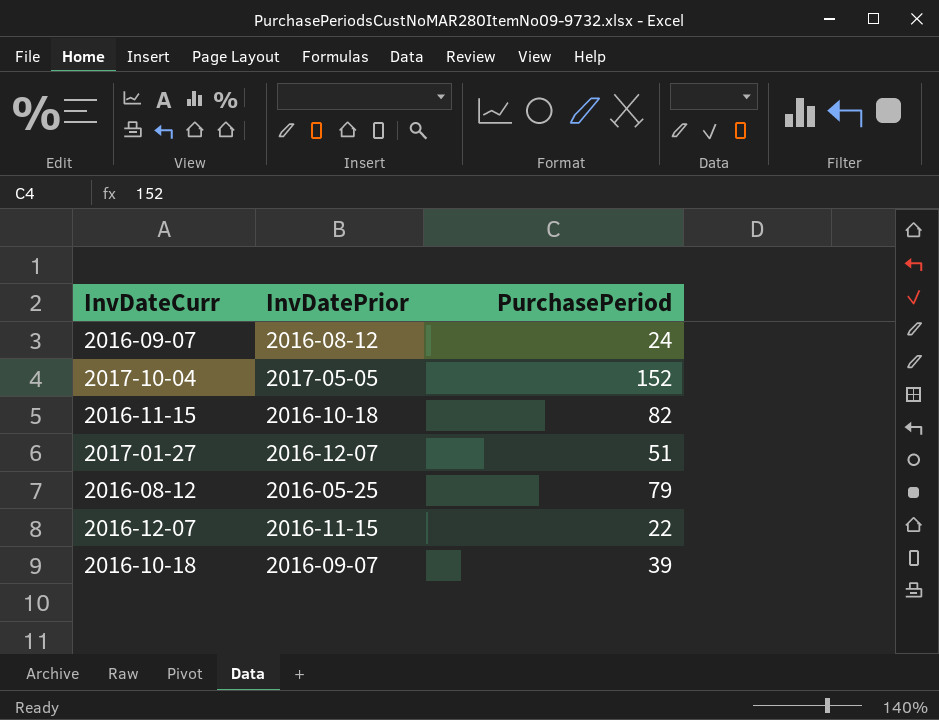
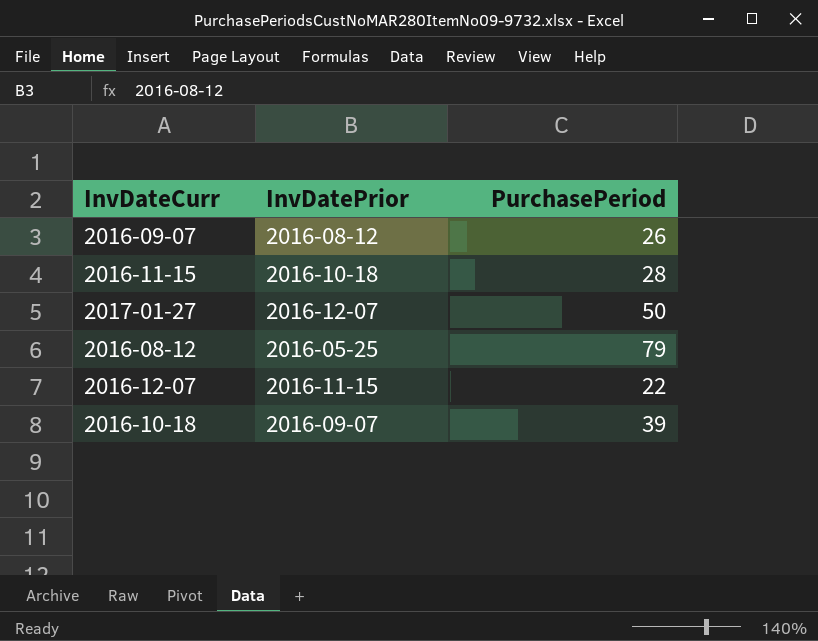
row 2017-10-04: 2017-05-05 | 152 -> none
2016-09-07 | PurchasePeriod: 24 -> 26
2016-11-15 | PurchasePeriod: 82 -> 28
2017-01-27 | PurchasePeriod: 51 -> 50

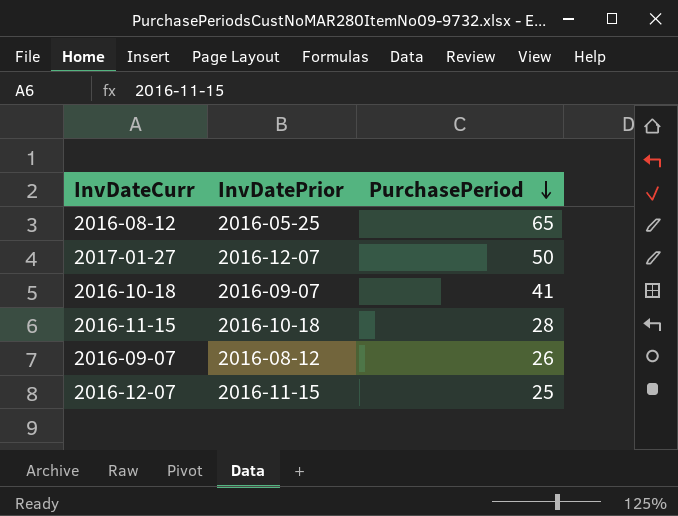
row order: none -> PurchasePeriod descending
2016-08-12 | PurchasePeriod: 79 -> 65
2016-10-18 | PurchasePeriod: 39 -> 41
2016-12-07 | PurchasePeriod: 22 -> 25

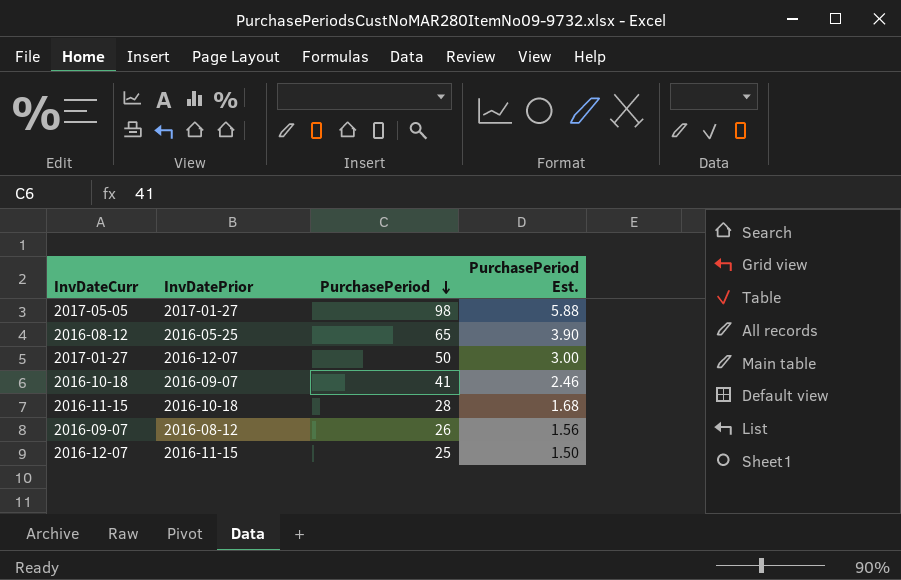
column PurchasePeriod Est. | formula: none -> [PurchasePeriod] * 0.06
row 2017-05-05: none -> 2017-01-27 | 98 | 5.88

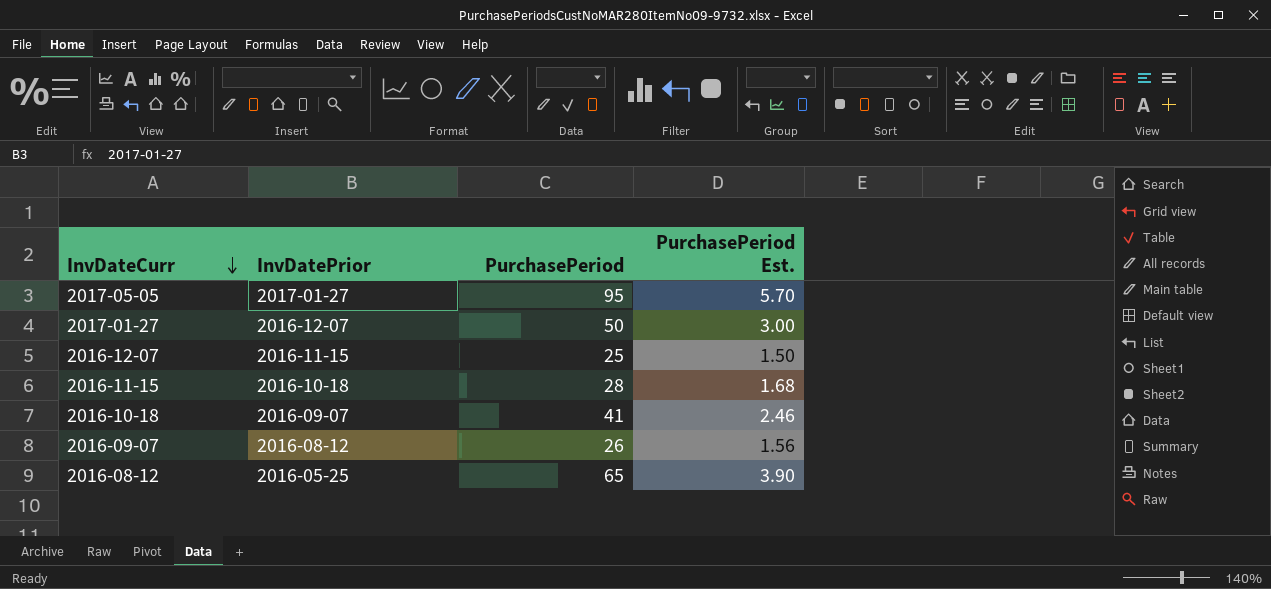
row order: PurchasePeriod descending -> InvDateCurr descending
2017-05-05 | PurchasePeriod: 98 -> 95
2017-05-05 | PurchasePeriod Est.: 5.88 -> 5.70

